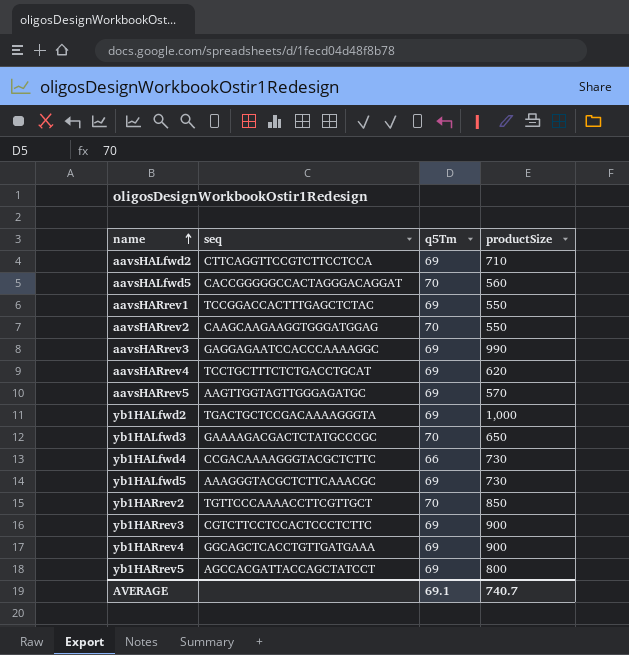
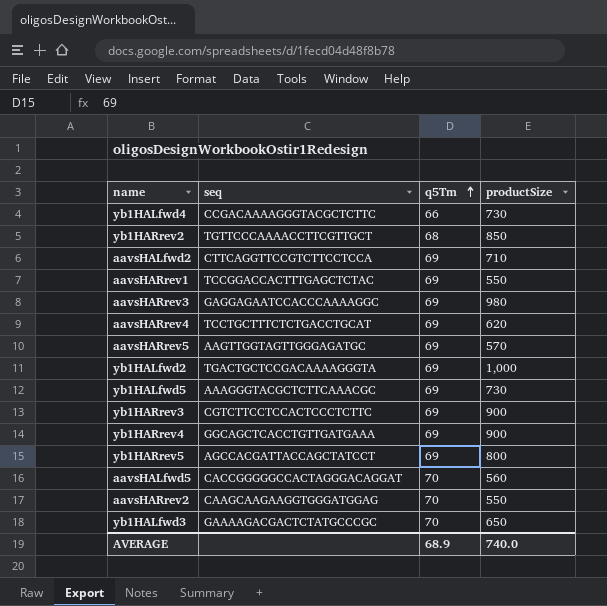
row order: name ascending -> q5Tm ascending
yb1HARrev2 | q5Tm: 70 -> 68
aavsHARrev3 | productSize: 990 -> 980
AVERAGE | q5Tm: 69.1 -> 68.9
AVERAGE | productSize: 740.7 -> 740.0

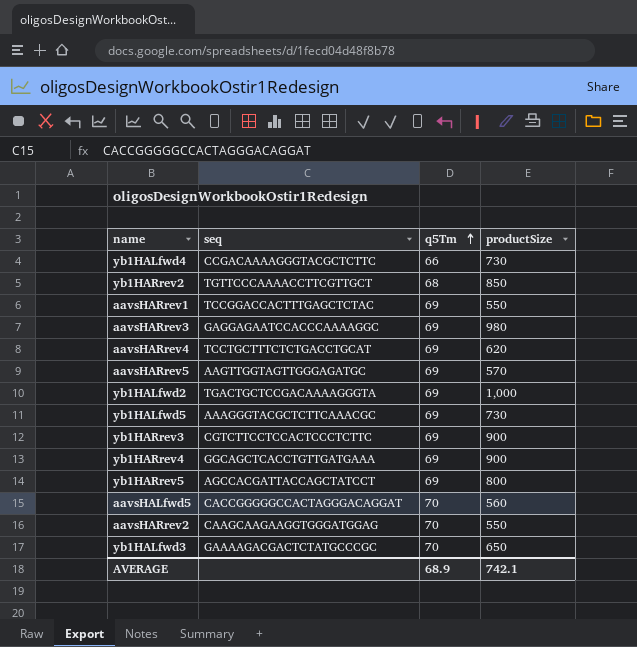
row aavsHALfwd2: CTTCAGGTTCCGTCTTCCTCCA | 69 | 710 -> none
AVERAGE | productSize: 740.0 -> 742.1

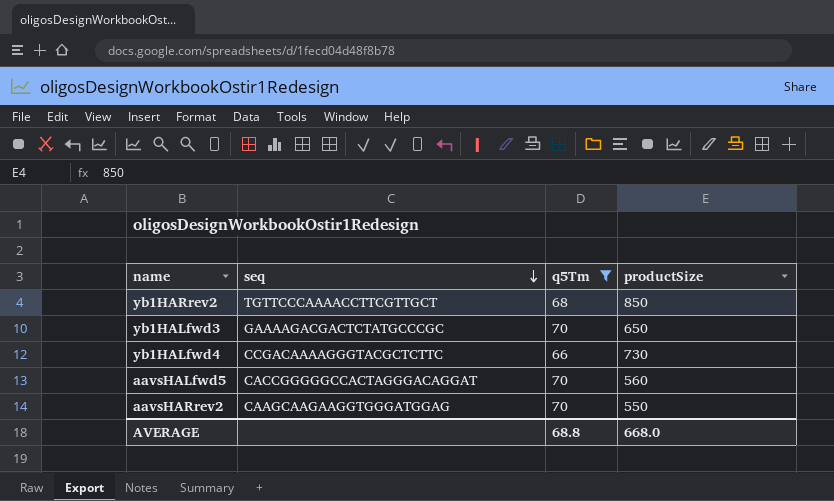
filter: none -> q5Tm != 69
row order: q5Tm ascending -> seq descending
AVERAGE | q5Tm: 68.9 -> 68.8
AVERAGE | productSize: 742.1 -> 668.0

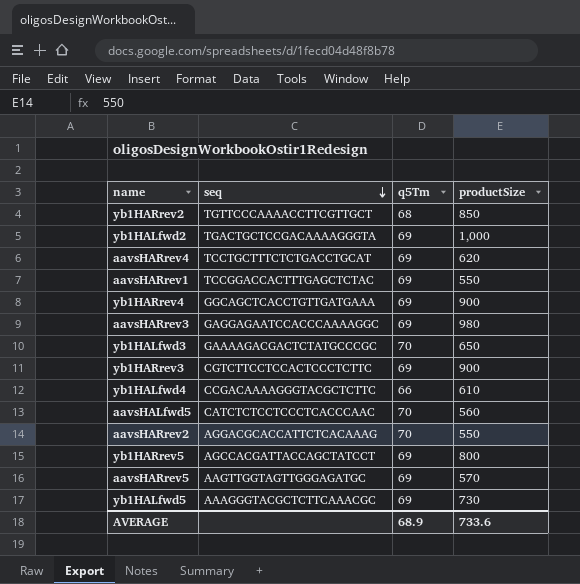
filter: q5Tm != 69 -> none
yb1HALfwd4 | productSize: 730 -> 610
aavsHALfwd5 | seq: CACCGGGGGCCACTAGGGACAGGAT -> CATCTCTCCTCCCTCACCCAAC
aavsHARrev2 | seq: CAAGCAAGAAGGTGGGATGGAG -> AGGACGCACCATTCTCACAAAG
AVERAGE | q5Tm: 68.8 -> 68.9
AVERAGE | productSize: 668.0 -> 733.6

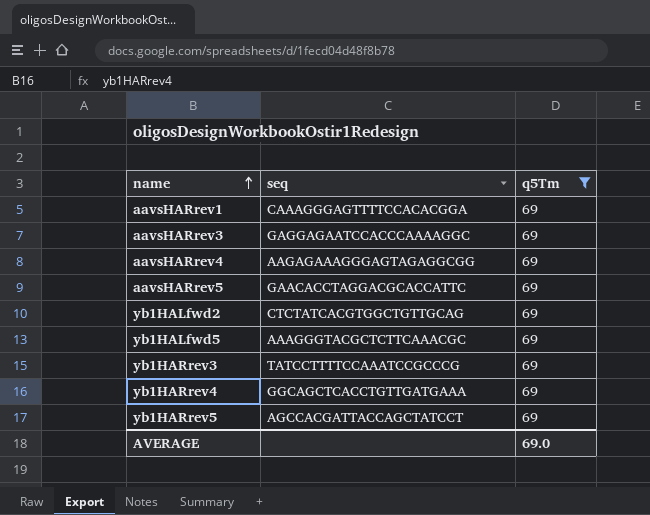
filter: none -> q5Tm = 69
row order: seq descending -> name ascending
column productSize | position: 4 -> none
aavsHARrev1 | seq: TCCGGACCACTTTGAGCTCTAC -> CAAAGGGAGTTTTCCACACGGA
aavsHARrev4 | seq: TCCTGCTTTCTCTGACCTGCAT -> AAGAGAAAGGGAGTAGAGGCGG
aavsHARrev5 | seq: AAGTTGGTAGTTGGGAGATGC -> GAACACCTAGGACGCACCATTC
yb1HALfwd2 | seq: TGACTGCTCCGACAAAAGGGTA -> CTCTATCACGTGGCTGTTGCAG
yb1HARrev3 | seq: CGTCTTCCTCCACTCCCTCTTC -> TATCCTTTTCCAAATCCGCCCG
AVERAGE | q5Tm: 68.9 -> 69.0

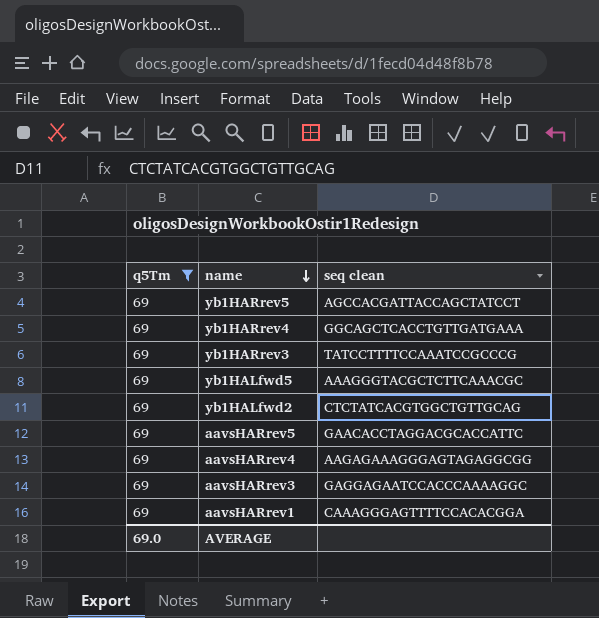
row order: name ascending -> name descending
column q5Tm | position: 3 -> 1
column name: seq -> seq clean

